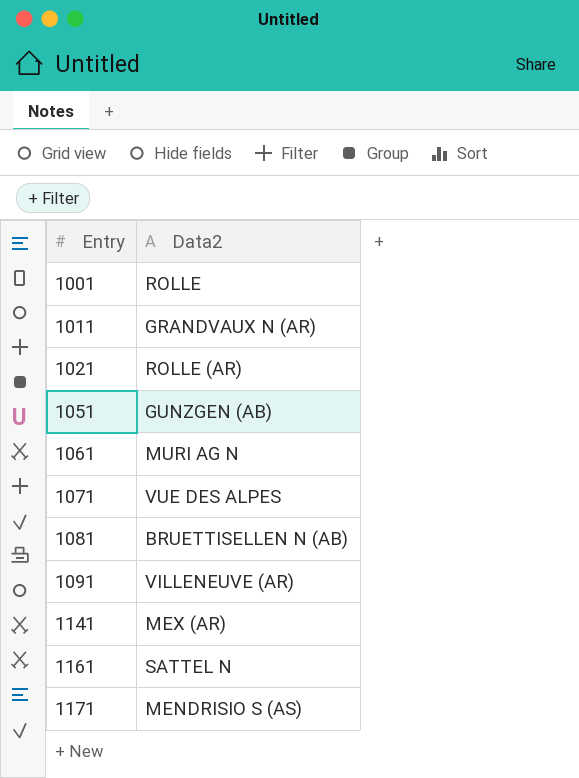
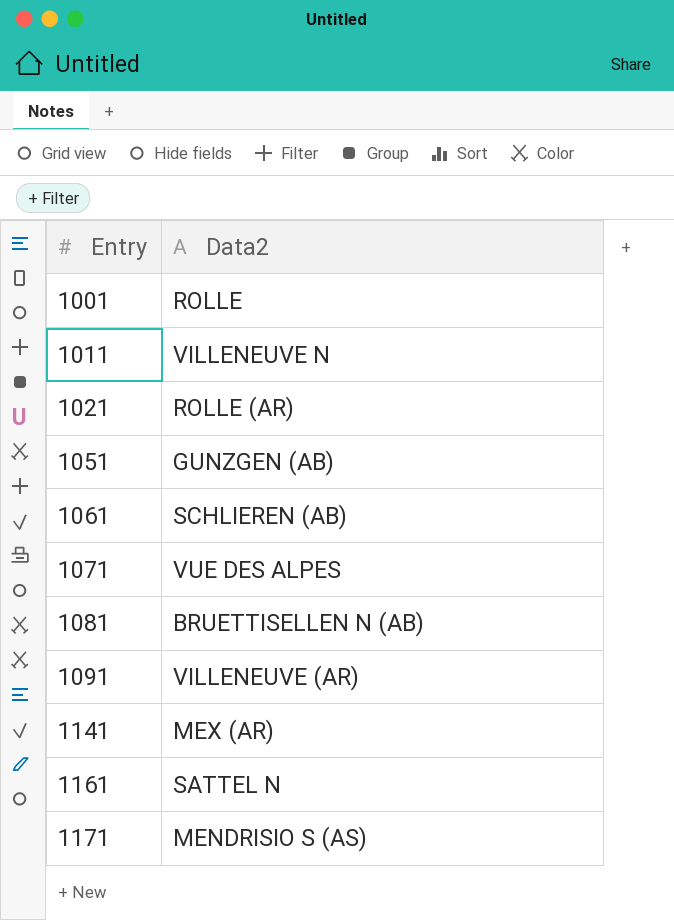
1011 | Data2: GRANDVAUX N (AR) -> VILLENEUVE N
1061 | Data2: MURI AG N -> SCHLIEREN (AB)

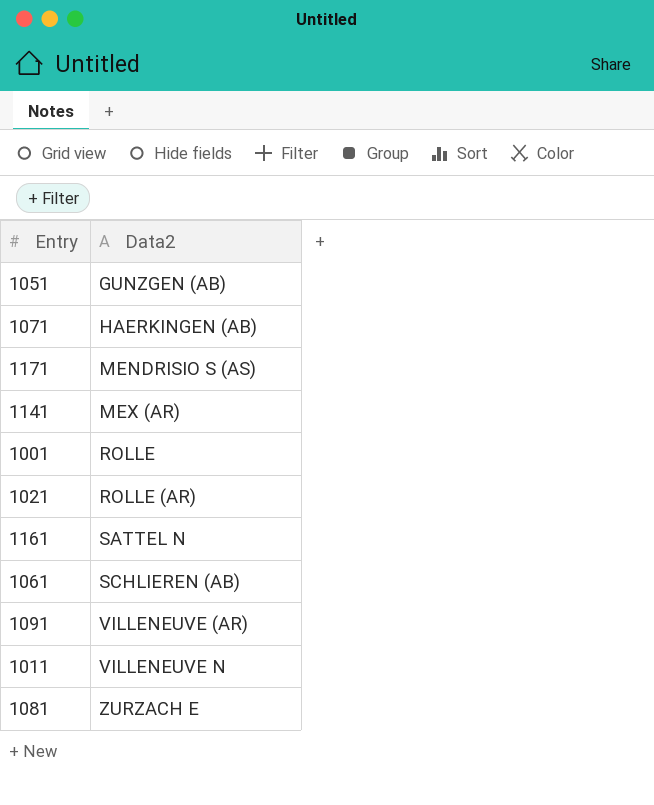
row order: Entry ascending -> Data2 ascending
1071 | Data2: VUE DES ALPES -> HAERKINGEN (AB)
1081 | Data2: BRUETTISELLEN N (AB) -> ZURZACH E

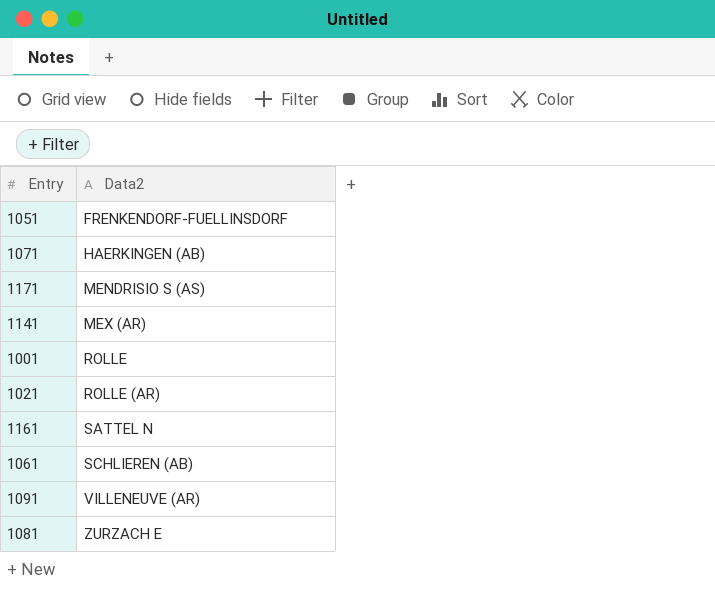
row 1011: VILLENEUVE N -> none
1051 | Data2: GUNZGEN (AB) -> FRENKENDORF-FUELLINSDORF

